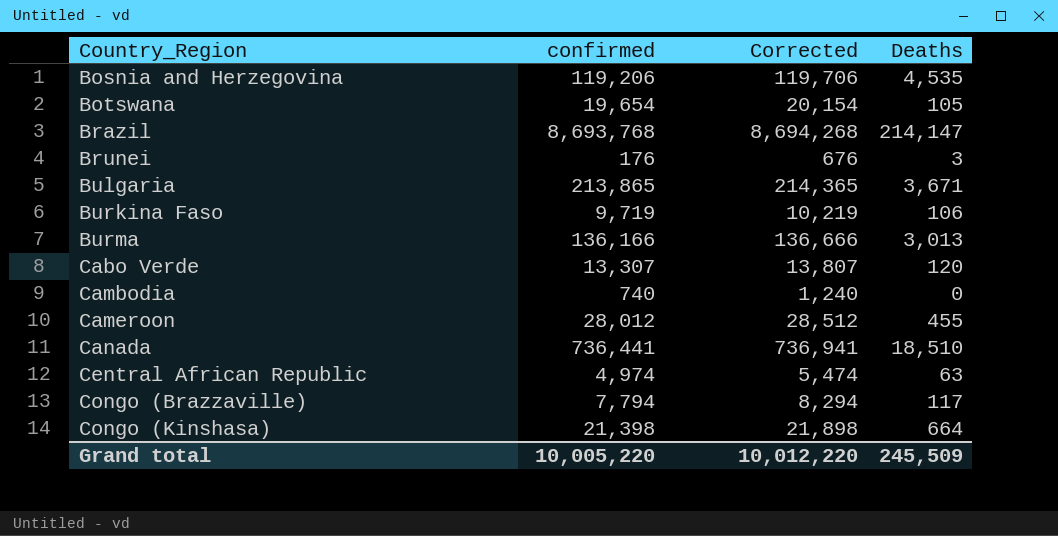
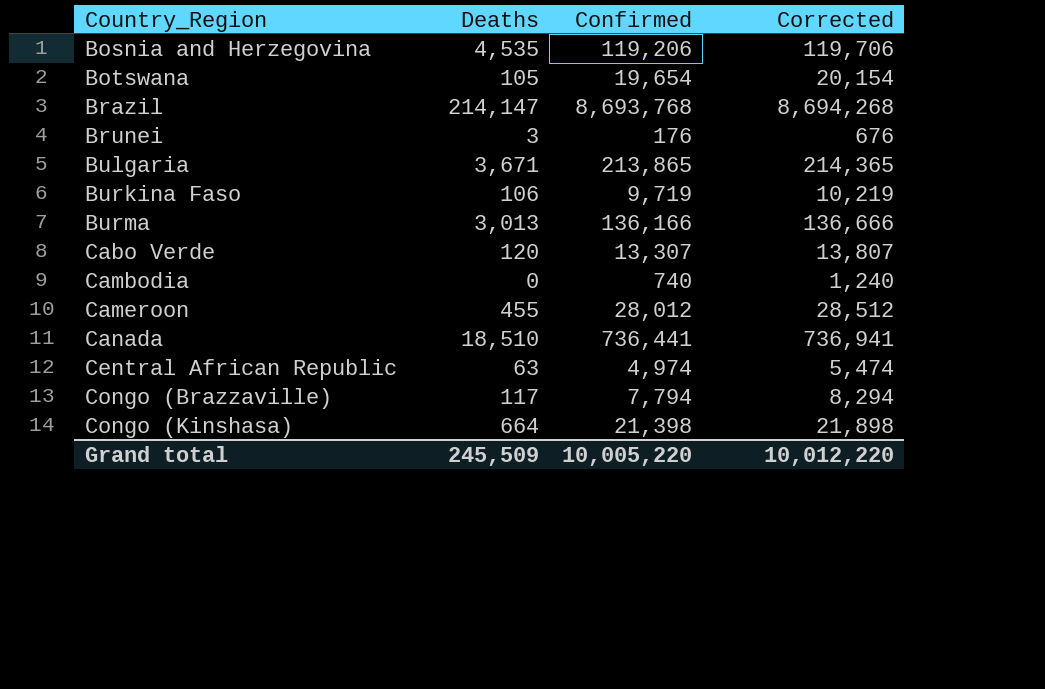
column Deaths | position: 4 -> 2
column name: confirmed -> Confirmed

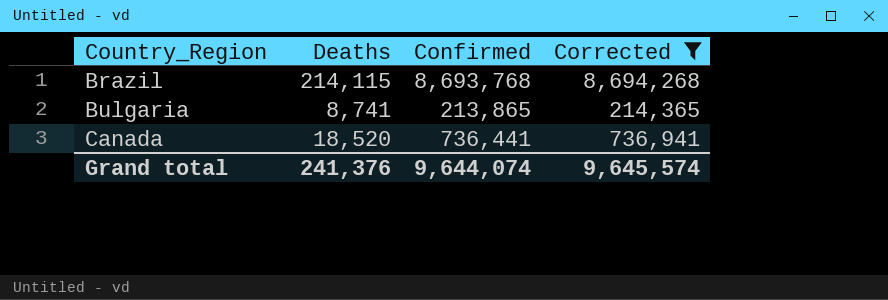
filter: none -> Corrected >= 214,365
Brazil | Deaths: 214,147 -> 214,115
Bulgaria | Deaths: 3,671 -> 8,741
Canada | Deaths: 18,510 -> 18,520
Grand total | Deaths: 245,509 -> 241,376
Grand total | Confirmed: 10,005,220 -> 9,644,074
Grand total | Corrected: 10,012,220 -> 9,645,574

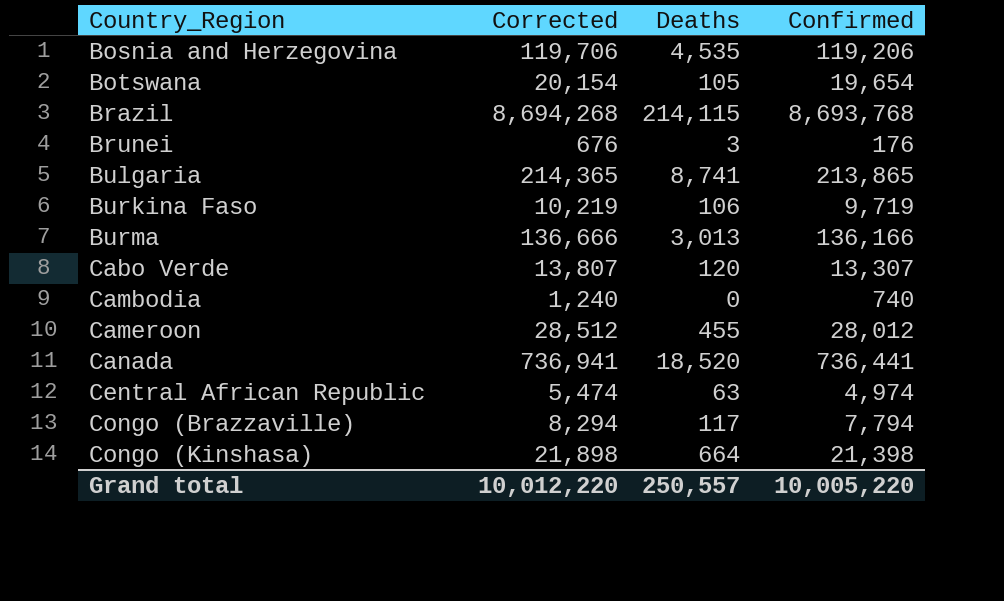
filter: Corrected >= 214,365 -> none
column Corrected | position: 4 -> 2
Grand total | Corrected: 9,645,574 -> 10,012,220
Grand total | Deaths: 241,376 -> 250,557
Grand total | Confirmed: 9,644,074 -> 10,005,220

